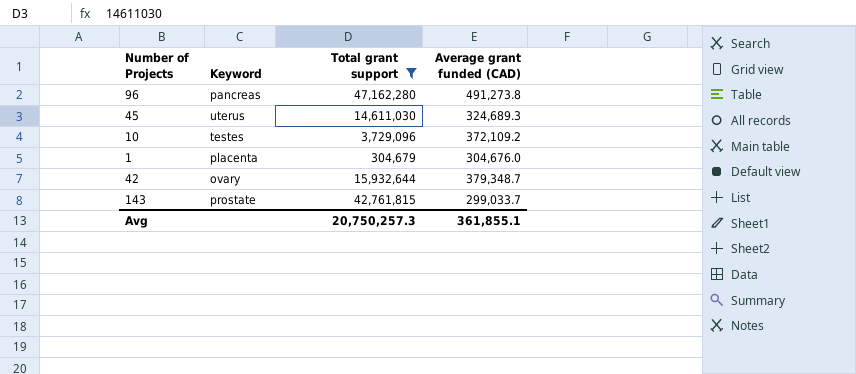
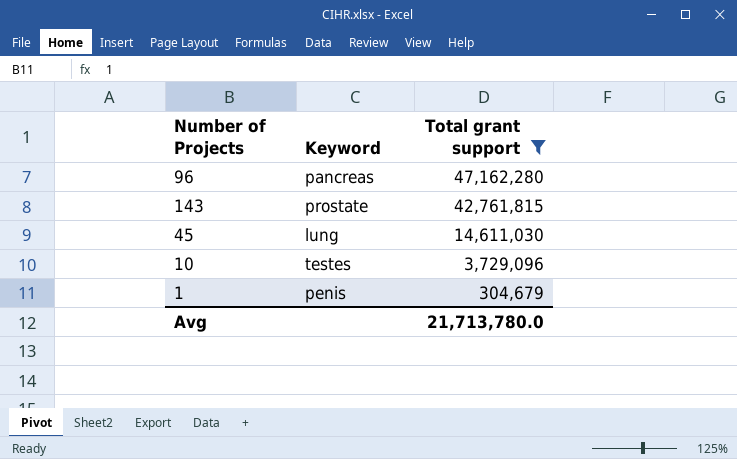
row order: none -> Total grant support descending
column Average grant funded (CAD) | position: 4 -> none
row 42: ovary | 15,932,644 | 379,348.7 -> none
45 | Keyword: uterus -> lung
1 | Keyword: placenta -> penis
Avg | Total grant support: 20,750,257.3 -> 21,713,780.0

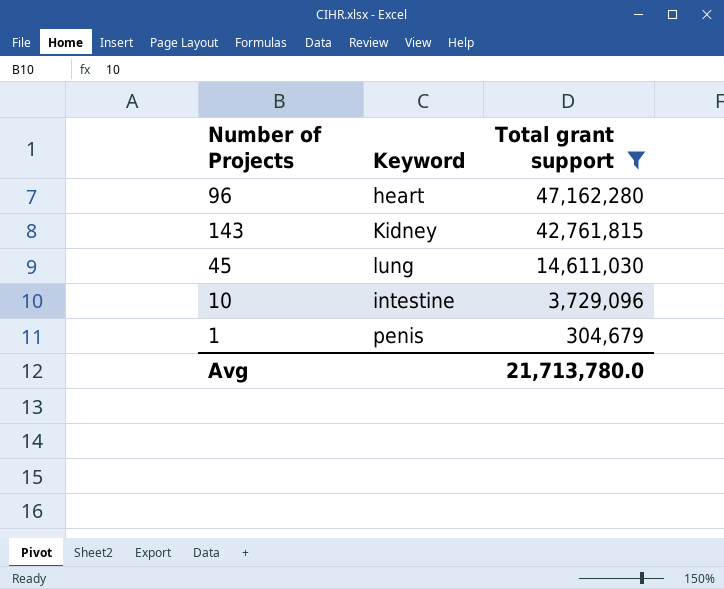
96 | Keyword: pancreas -> heart
143 | Keyword: prostate -> Kidney
10 | Keyword: testes -> intestine

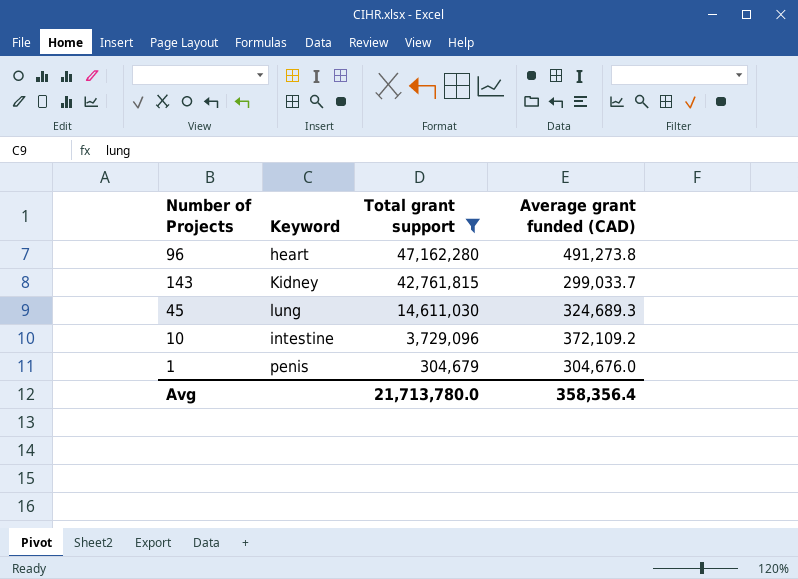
column Average grant funded (CAD) | position: none -> 4

